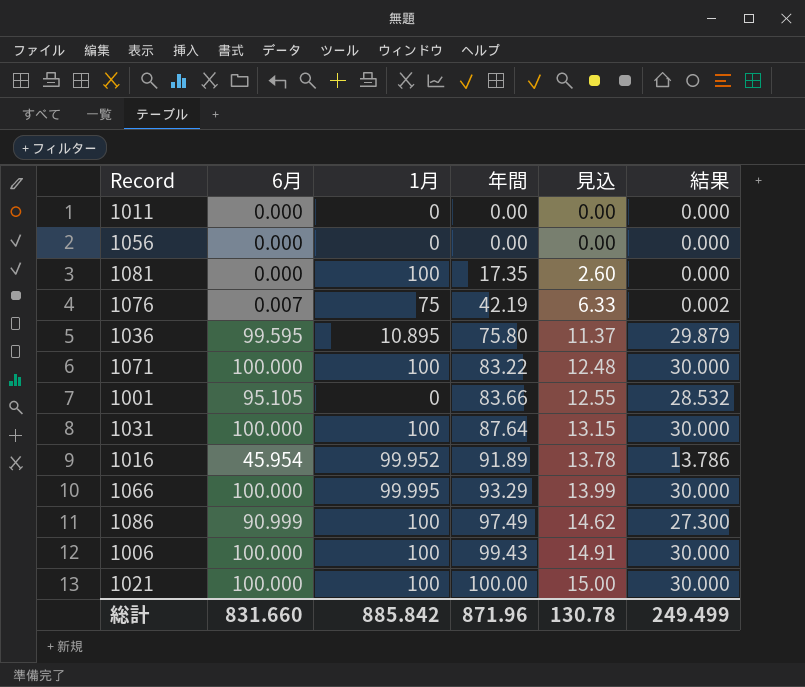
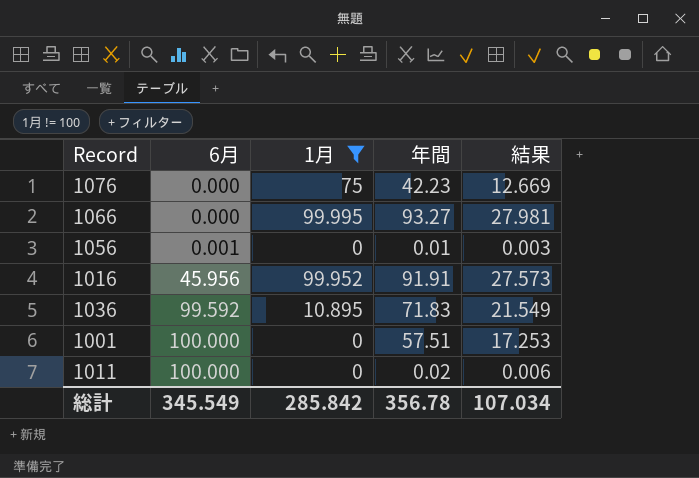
filter: none -> 1月 != 100
row order: 年間 ascending -> 6月 ascending
column 見込 | formula: [年間] * 0.15 -> none
column 結果 | formula: [6月] * 0.3 -> [年間] * 0.3
1076 | 6月: 0.007 -> 0.000
1076 | 年間: 42.19 -> 42.23
1066 | 6月: 100.000 -> 0.000
1066 | 年間: 93.29 -> 93.27
1056 | 6月: 0.000 -> 0.001
1056 | 年間: 0.00 -> 0.01
1016 | 6月: 45.954 -> 45.956
1016 | 年間: 91.89 -> 91.91
1036 | 6月: 99.595 -> 99.592
1036 | 年間: 75.80 -> 71.83
1001 | 6月: 95.105 -> 100.000
1001 | 年間: 83.66 -> 57.51
1011 | 6月: 0.000 -> 100.000
1011 | 年間: 0.00 -> 0.02
総計 | 6月: 831.660 -> 345.549
総計 | 1月: 885.842 -> 285.842
総計 | 年間: 871.96 -> 356.78
総計 | 結果: 249.499 -> 107.034

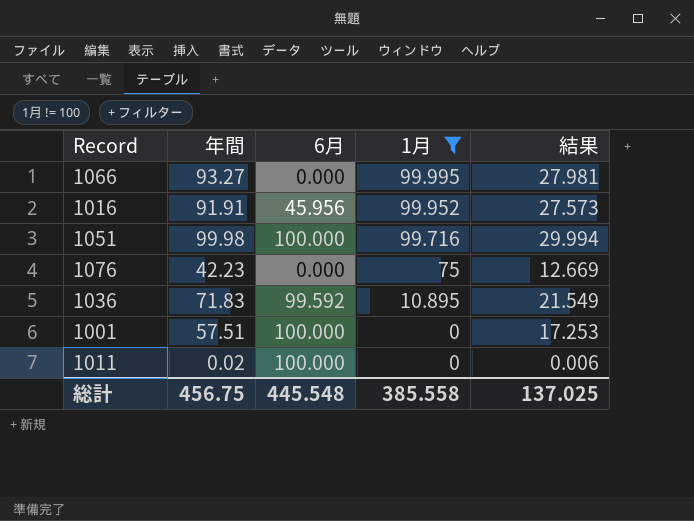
row order: 6月 ascending -> 1月 descending
column 年間 | position: 4 -> 2
row 1056: 0.001 | 0 | 0.01 | 0.003 -> none
row 1051: none -> 99.98 | 100.000 | 99.716 | 29.994
総計 | 年間: 356.78 -> 456.75
総計 | 6月: 345.549 -> 445.548
総計 | 1月: 285.842 -> 385.558
総計 | 結果: 107.034 -> 137.025

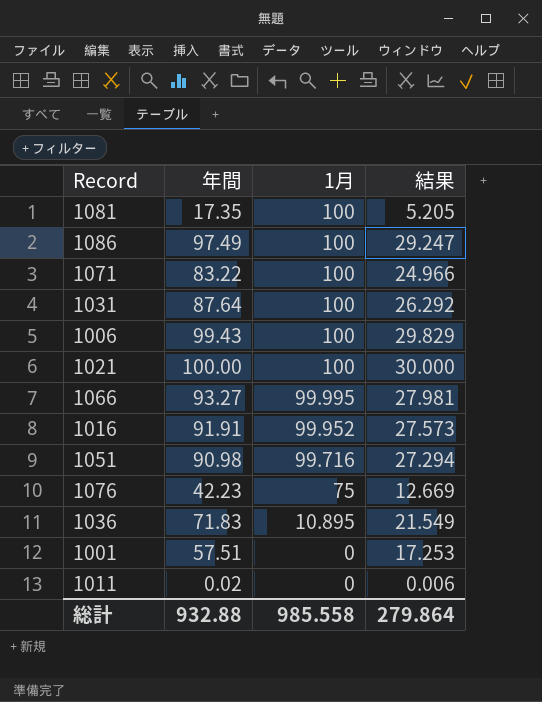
filter: 1月 != 100 -> none
column 6月 | position: 3 -> none
1051 | 年間: 99.98 -> 90.98
1051 | 結果: 29.994 -> 27.294
総計 | 年間: 456.75 -> 932.88
総計 | 1月: 385.558 -> 985.558
総計 | 結果: 137.025 -> 279.864

